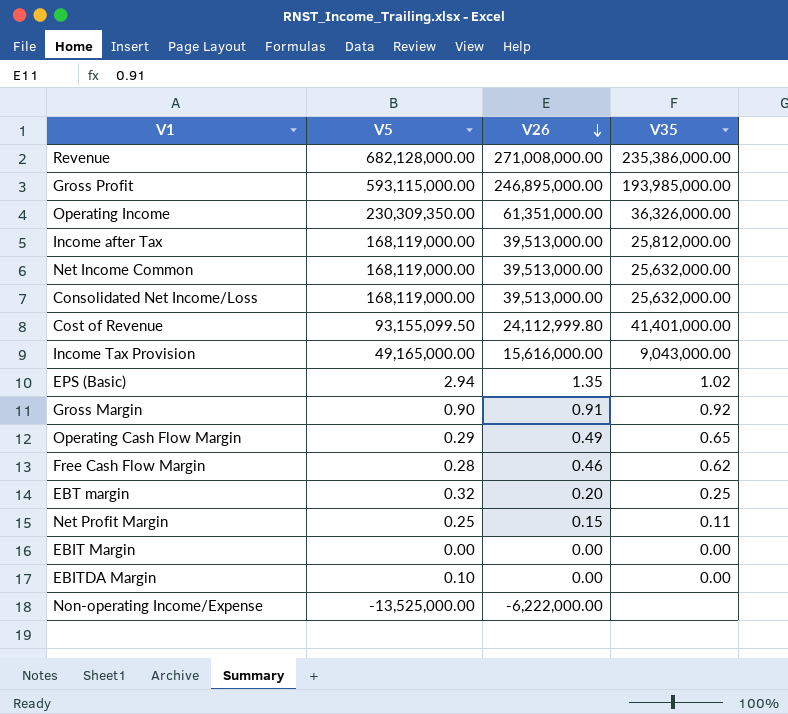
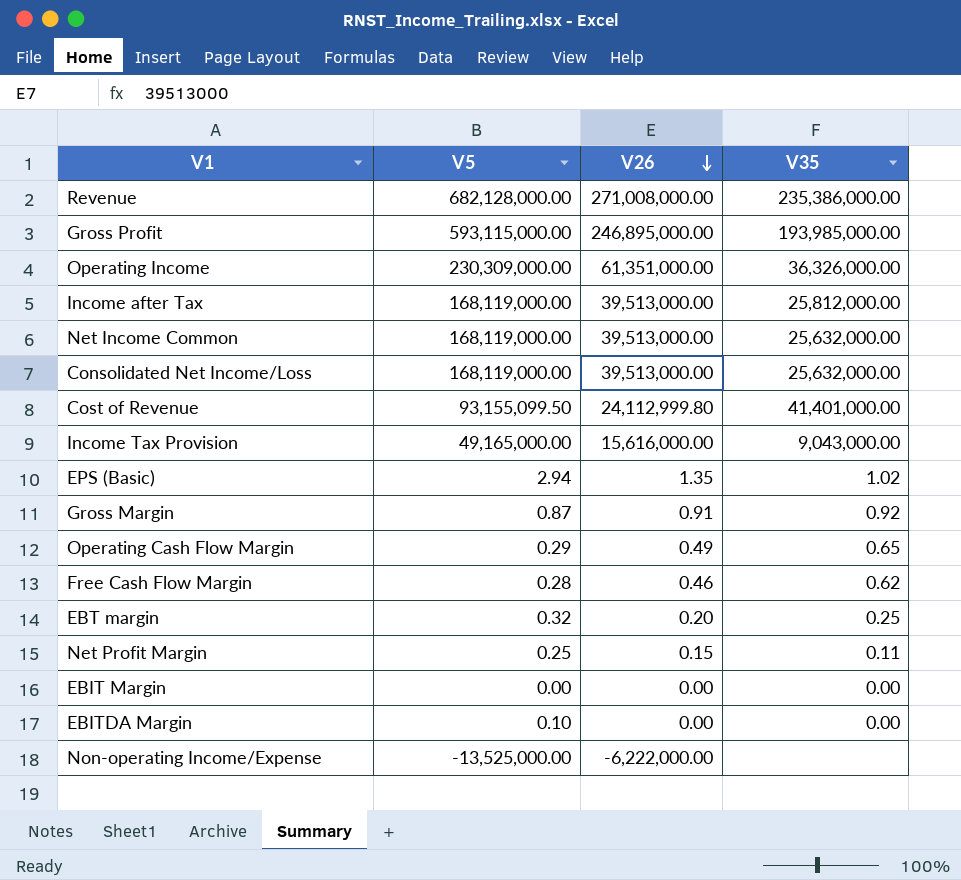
Operating Income | V5: 230,309,350.00 -> 230,309,000.00
Gross Margin | V5: 0.90 -> 0.87

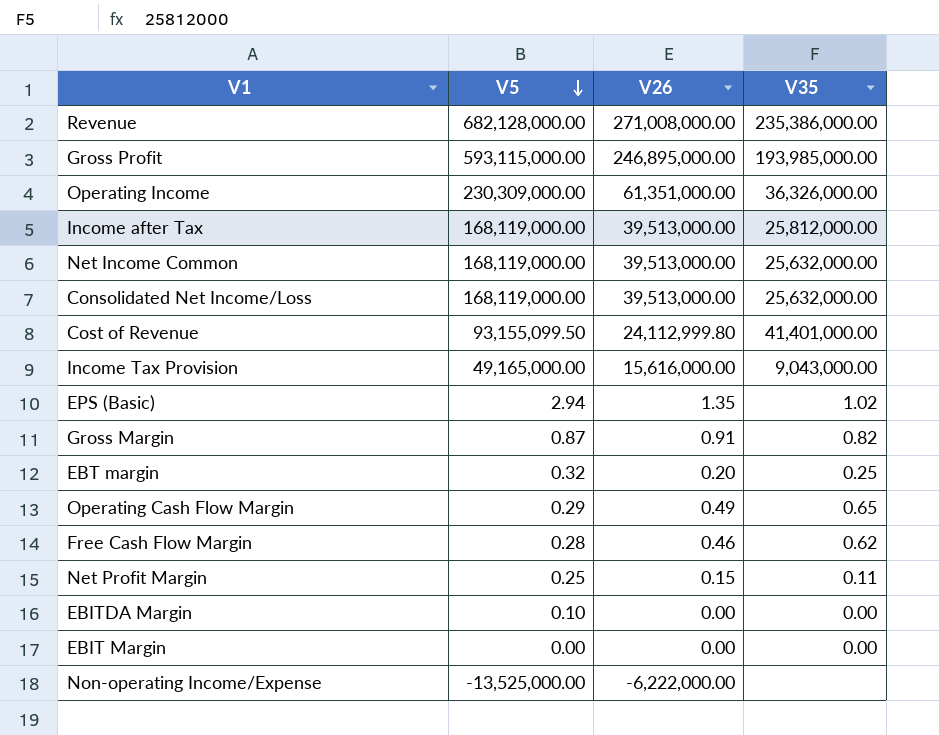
row order: V26 descending -> V5 descending
Gross Margin | V35: 0.92 -> 0.82

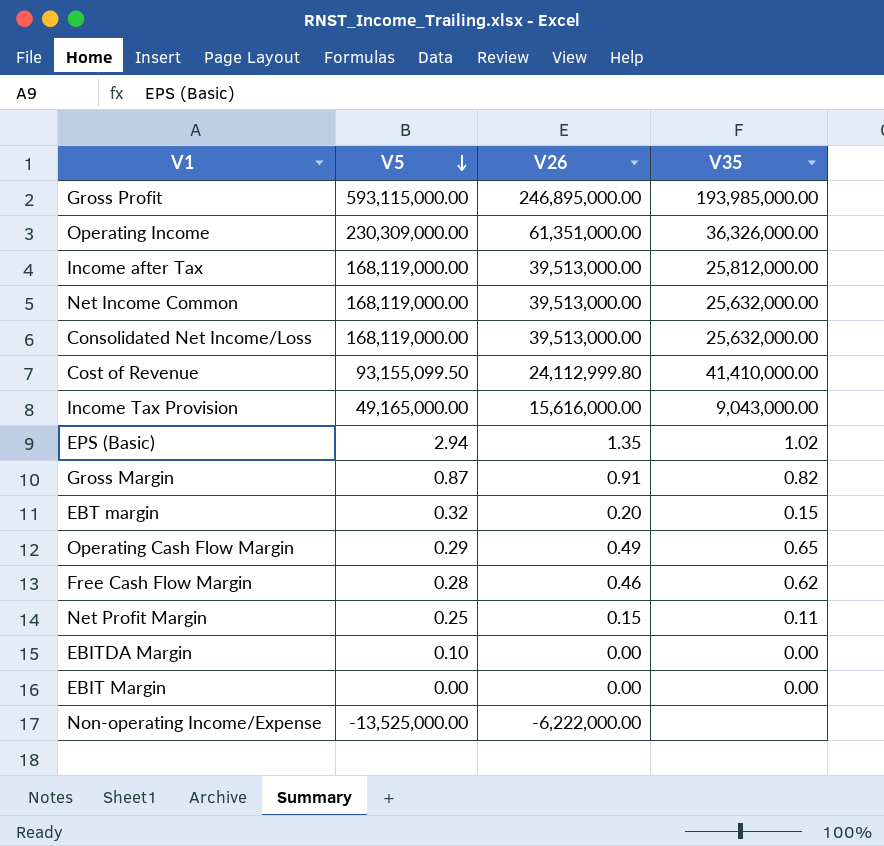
row Revenue: 682,128,000.00 | 271,008,000.00 | 235,386,000.00 -> none
Cost of Revenue | V35: 41,401,000.00 -> 41,410,000.00
EBT margin | V35: 0.25 -> 0.15

